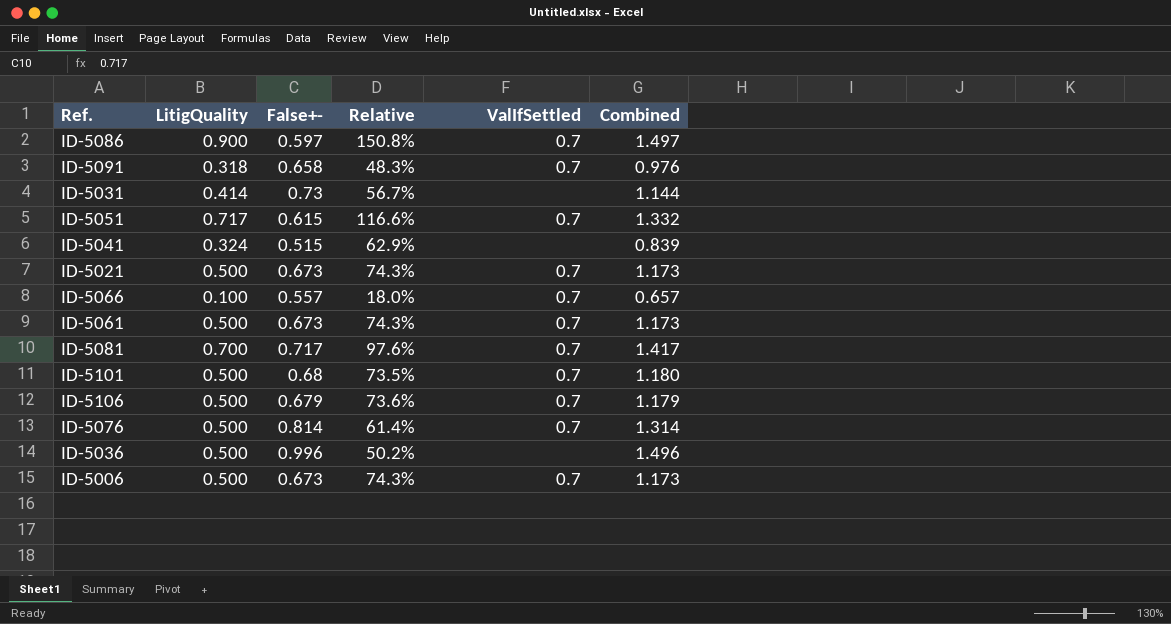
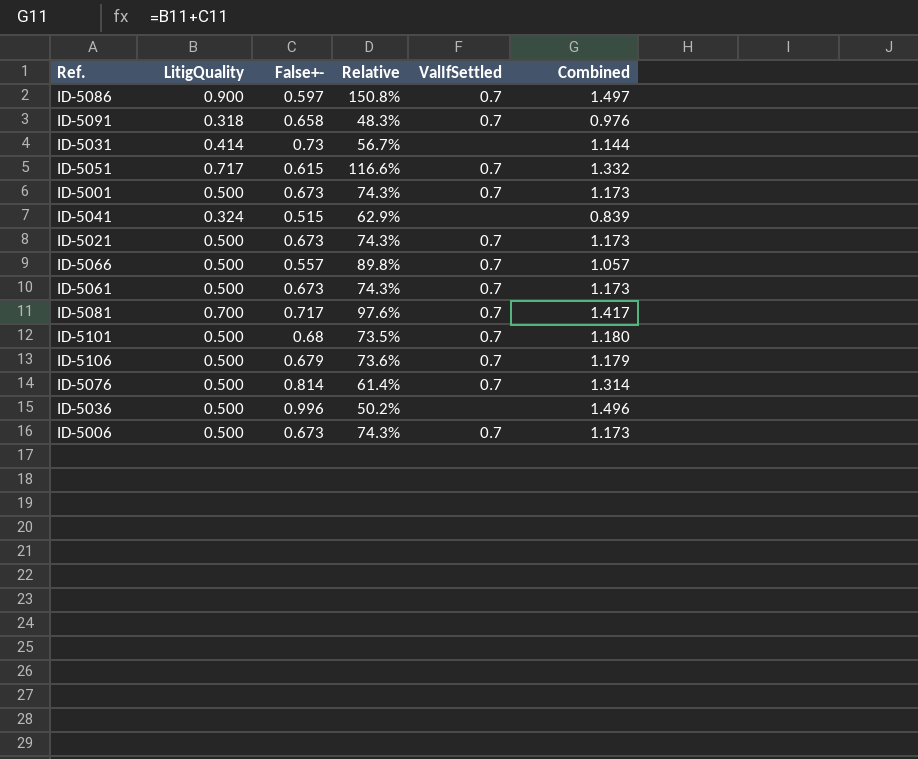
row ID-5001: none -> 0.500 | 0.673 | 74.3% | 0.7 | 1.173
ID-5066 | LitigQuality: 0.100 -> 0.500
ID-5066 | Relative: 18.0% -> 89.8%
ID-5066 | Combined: 0.657 -> 1.057

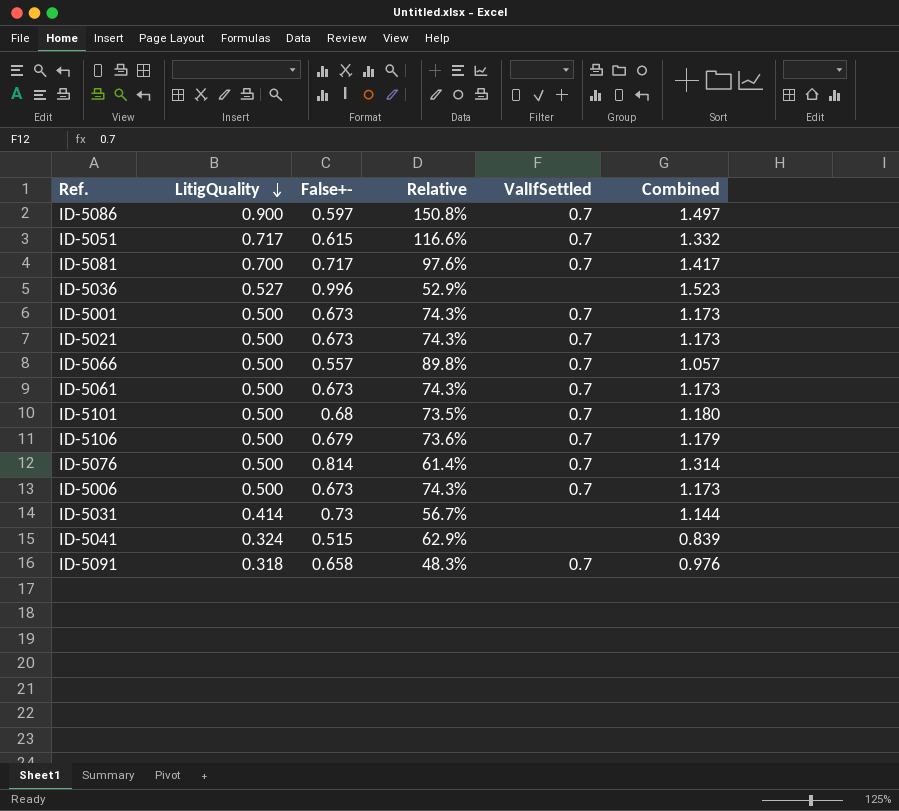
row order: none -> LitigQuality descending
ID-5036 | LitigQuality: 0.500 -> 0.527
ID-5036 | Relative: 50.2% -> 52.9%
ID-5036 | Combined: 1.496 -> 1.523

